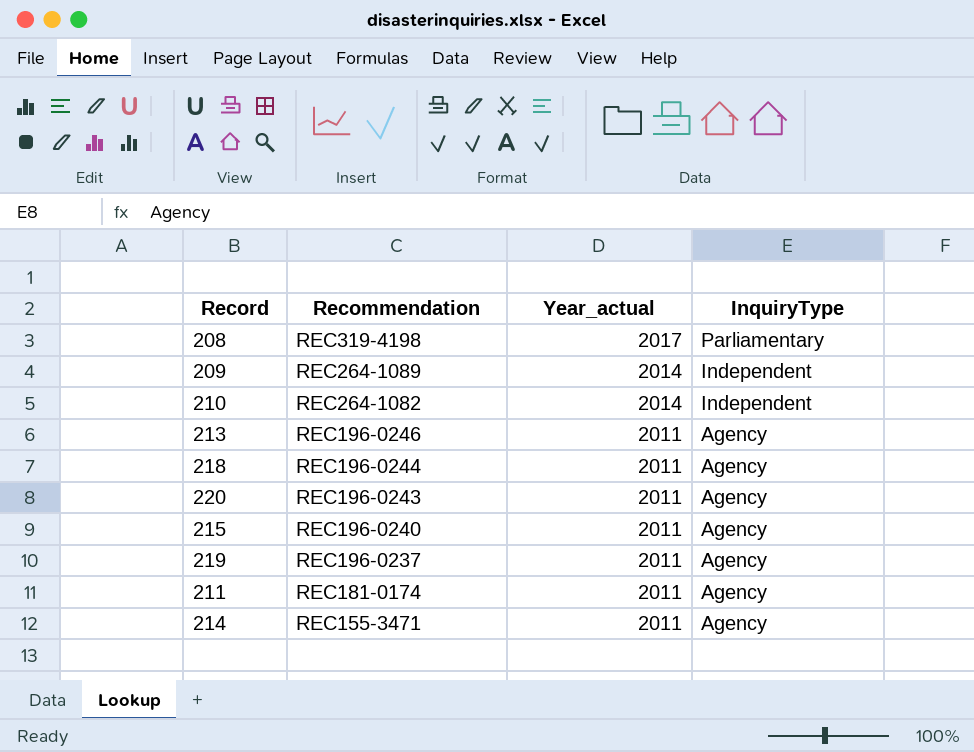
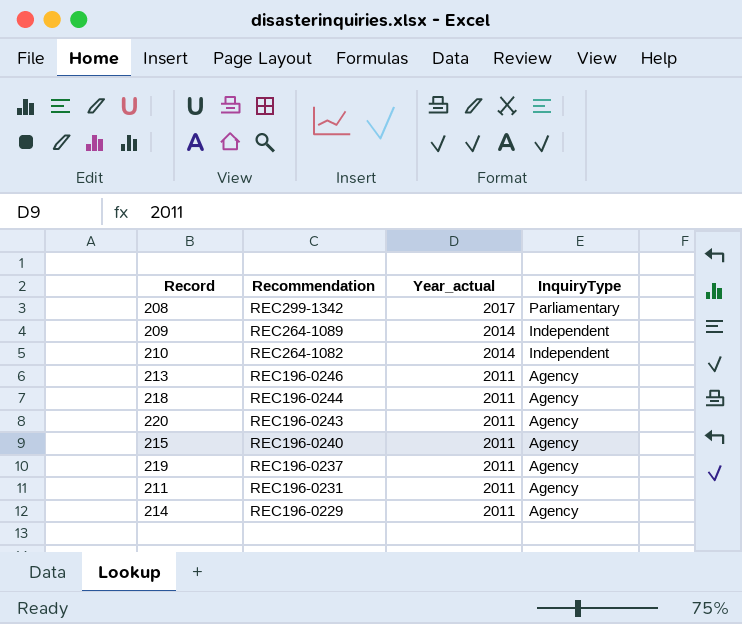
208 | Recommendation: REC319-4198 -> REC299-1342
211 | Recommendation: REC181-0174 -> REC196-0231
214 | Recommendation: REC155-3471 -> REC196-0229

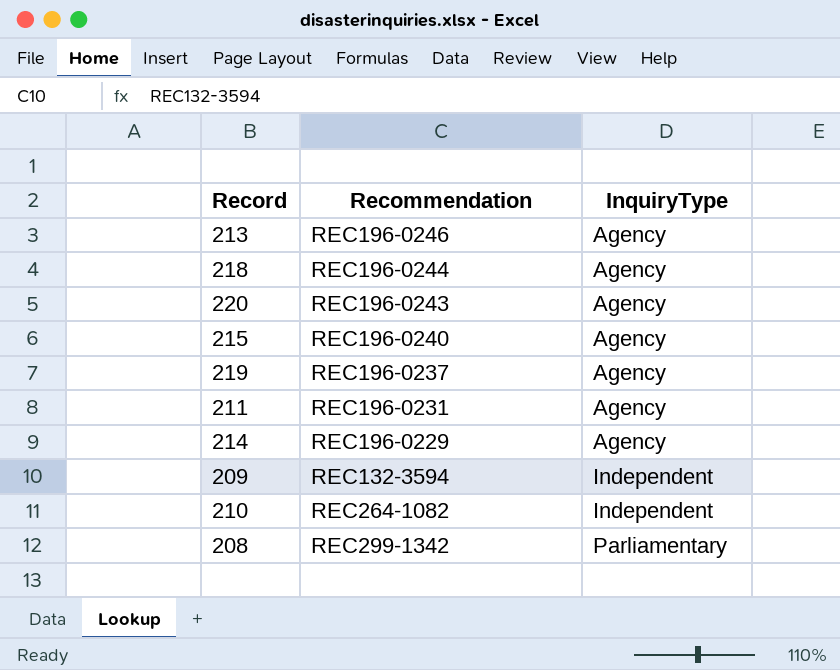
row order: Recommendation descending -> InquiryType ascending
column Year_actual | position: 3 -> none
209 | Recommendation: REC264-1089 -> REC132-3594

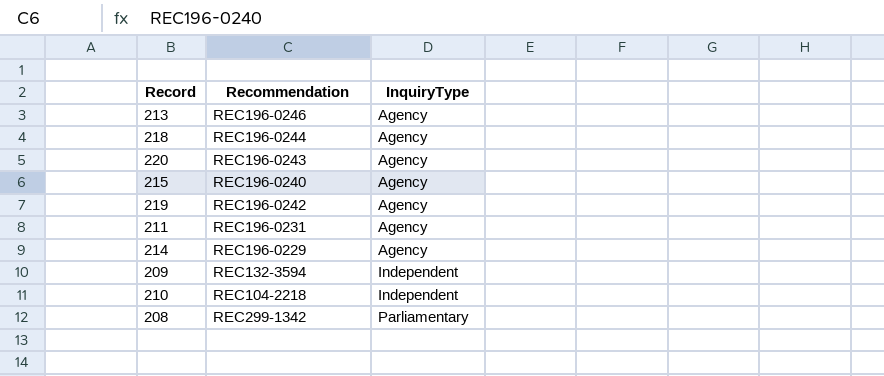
219 | Recommendation: REC196-0237 -> REC196-0242
210 | Recommendation: REC264-1082 -> REC104-2218

